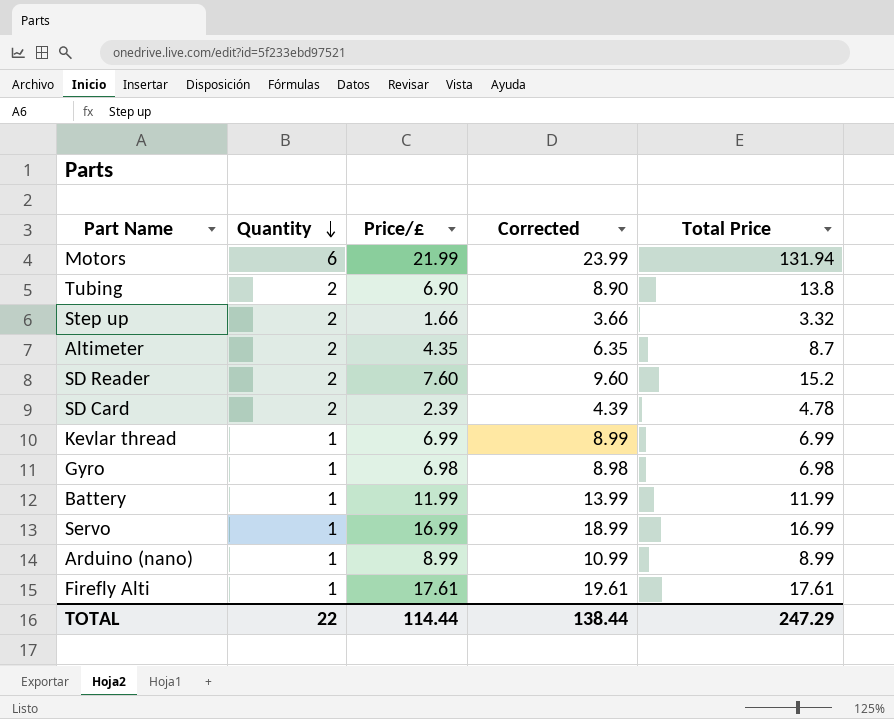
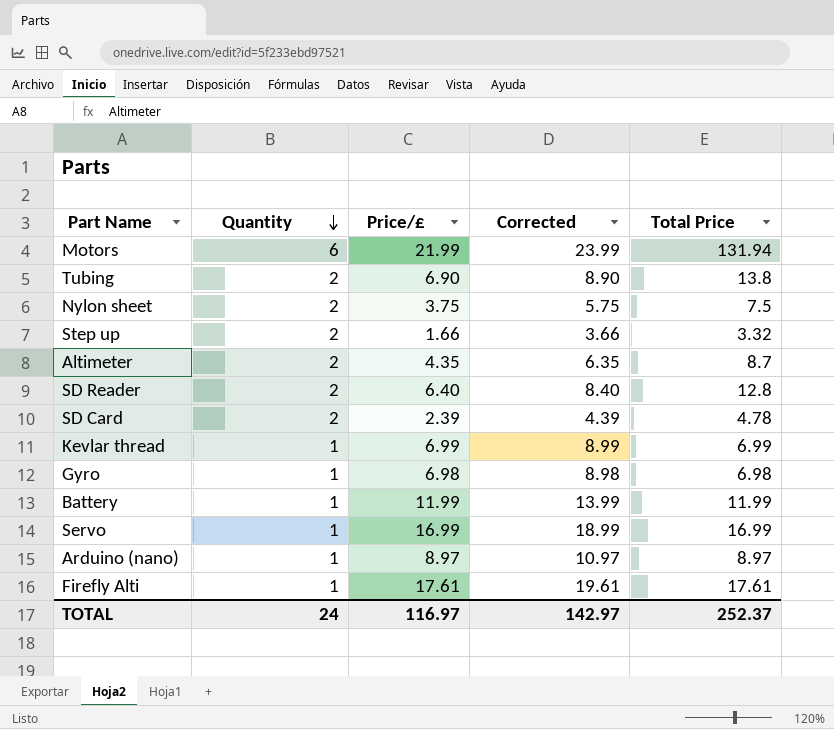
row Nylon sheet: none -> 2 | 3.75 | 5.75 | 7.5
SD Reader | Price/£: 7.60 -> 6.40
SD Reader | Corrected: 9.60 -> 8.40
SD Reader | Total Price: 15.2 -> 12.8
Arduino (nano) | Price/£: 8.99 -> 8.97
Arduino (nano) | Corrected: 10.99 -> 10.97
Arduino (nano) | Total Price: 8.99 -> 8.97
TOTAL | Quantity: 22 -> 24
TOTAL | Price/£: 114.44 -> 116.97
TOTAL | Corrected: 138.44 -> 142.97
TOTAL | Total Price: 247.29 -> 252.37

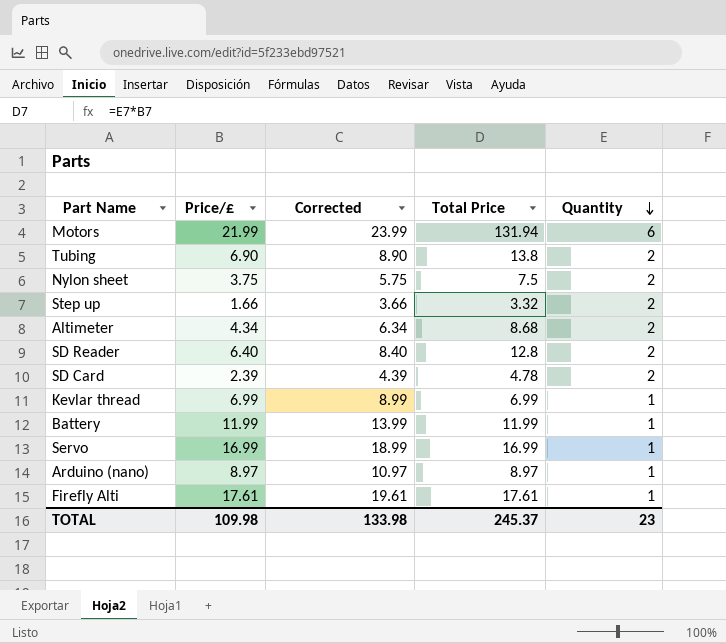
column Quantity | position: 2 -> 5
row Gyro: 1 | 6.98 | 8.98 | 6.98 -> none
Altimeter | Price/£: 4.35 -> 4.34
Altimeter | Corrected: 6.35 -> 6.34
Altimeter | Total Price: 8.7 -> 8.68
TOTAL | Price/£: 116.97 -> 109.98
TOTAL | Corrected: 142.97 -> 133.98
TOTAL | Total Price: 252.37 -> 245.37
TOTAL | Quantity: 24 -> 23

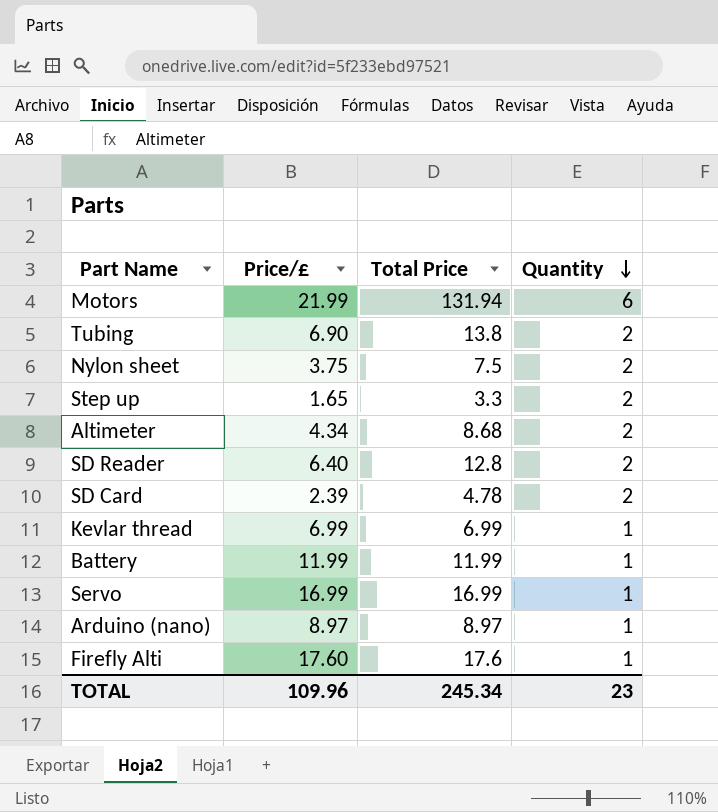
column Corrected | formula: [Price/£] + 2 -> none
Step up | Price/£: 1.66 -> 1.65
Step up | Total Price: 3.32 -> 3.3
Firefly Alti | Price/£: 17.61 -> 17.60
Firefly Alti | Total Price: 17.61 -> 17.6
TOTAL | Price/£: 109.98 -> 109.96
TOTAL | Total Price: 245.37 -> 245.34

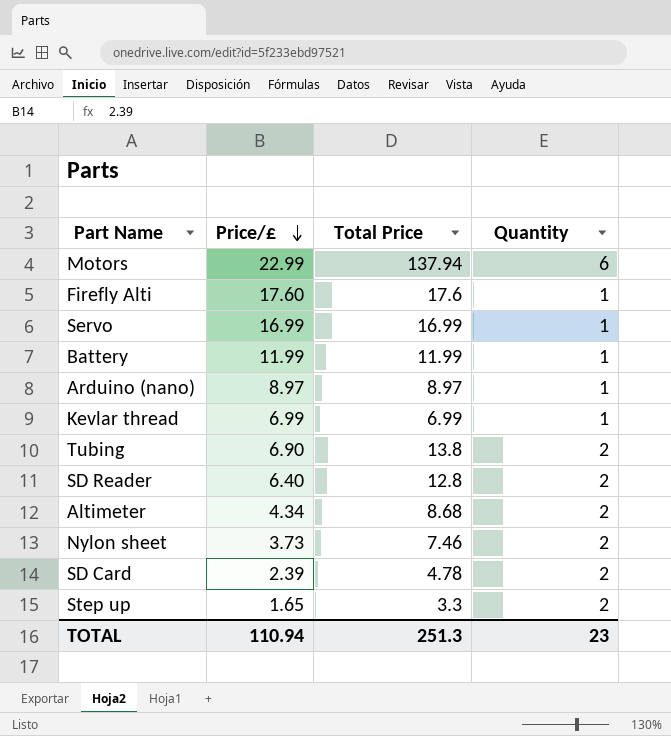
row order: Quantity descending -> Price/£ descending
Motors | Price/£: 21.99 -> 22.99
Motors | Total Price: 131.94 -> 137.94
Nylon sheet | Price/£: 3.75 -> 3.73
Nylon sheet | Total Price: 7.5 -> 7.46
TOTAL | Price/£: 109.96 -> 110.94
TOTAL | Total Price: 245.34 -> 251.3

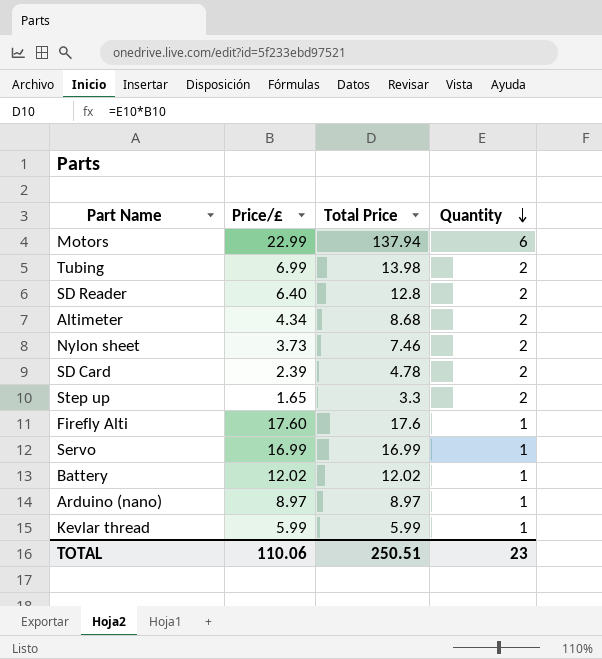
row order: Price/£ descending -> Quantity descending
Tubing | Price/£: 6.90 -> 6.99
Tubing | Total Price: 13.8 -> 13.98
Battery | Price/£: 11.99 -> 12.02
Battery | Total Price: 11.99 -> 12.02
Kevlar thread | Price/£: 6.99 -> 5.99
Kevlar thread | Total Price: 6.99 -> 5.99
TOTAL | Price/£: 110.94 -> 110.06
TOTAL | Total Price: 251.3 -> 250.51

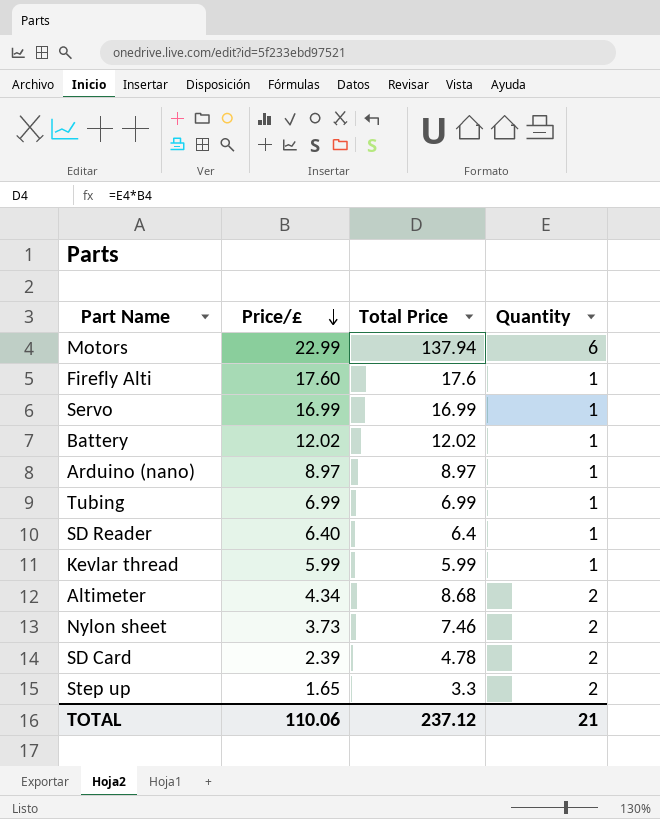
row order: Quantity descending -> Price/£ descending
Tubing | Total Price: 13.98 -> 6.99
Tubing | Quantity: 2 -> 1
SD Reader | Total Price: 12.8 -> 6.4
SD Reader | Quantity: 2 -> 1
TOTAL | Total Price: 250.51 -> 237.12
TOTAL | Quantity: 23 -> 21

